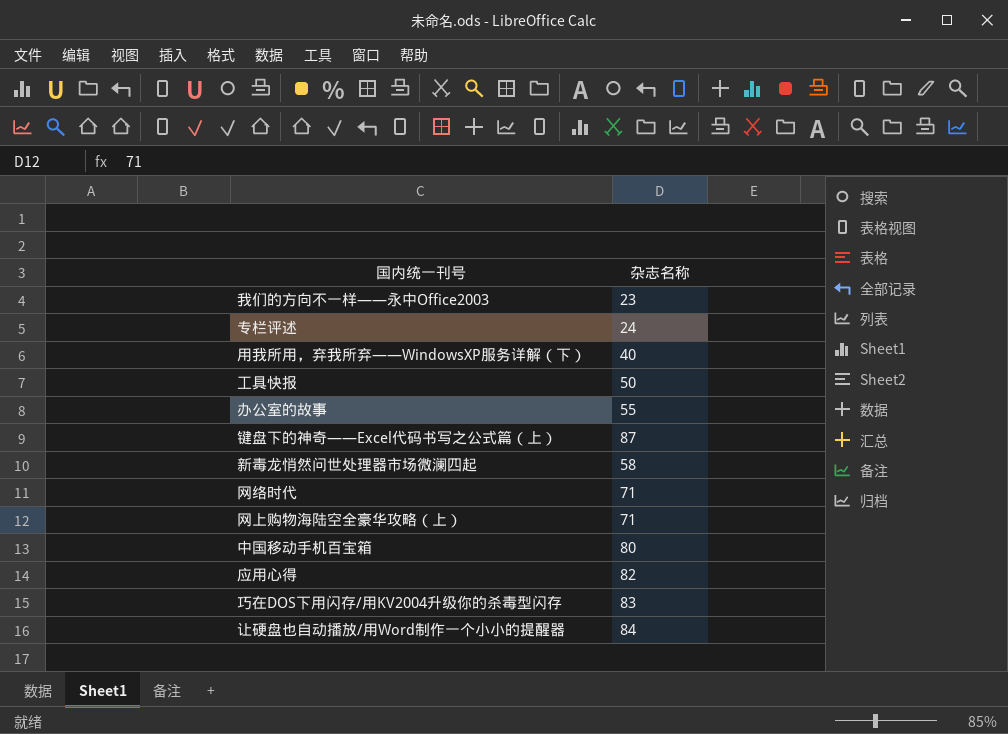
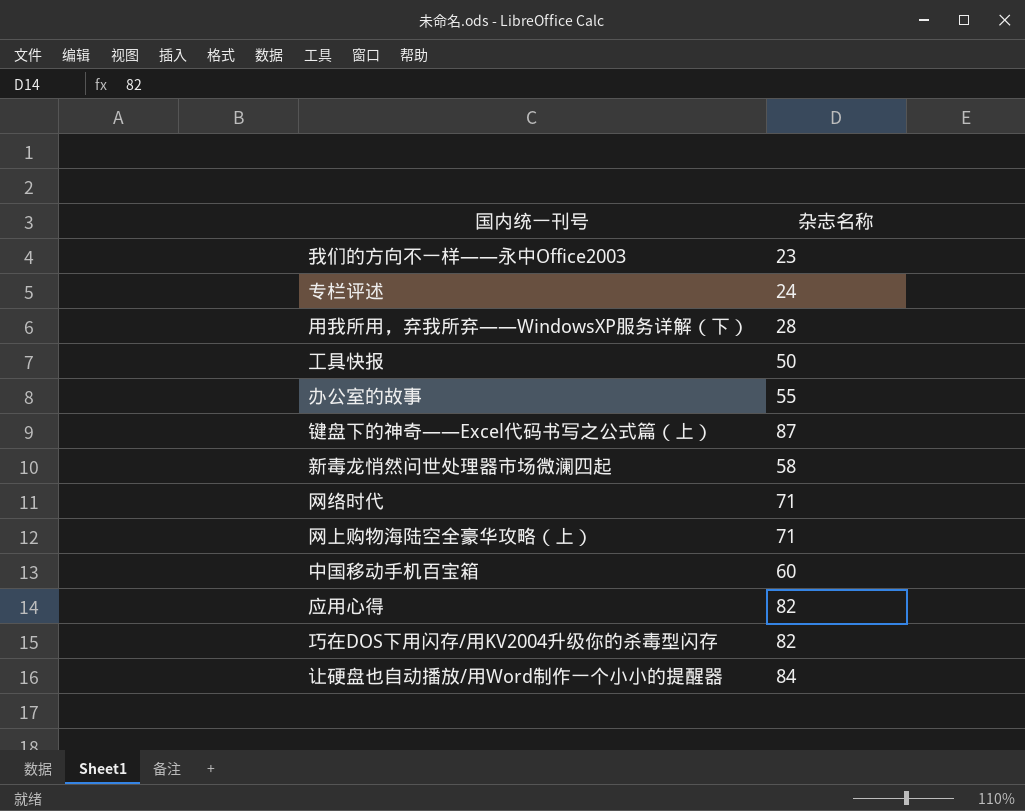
用我所用，弃我所弃——WindowsXP服务详解（下） | 杂志名称: 40 -> 28
中国移动手机百宝箱 | 杂志名称: 80 -> 60
巧在DOS下用闪存/用KV2004升级你的杀毒型闪存 | 杂志名称: 83 -> 82

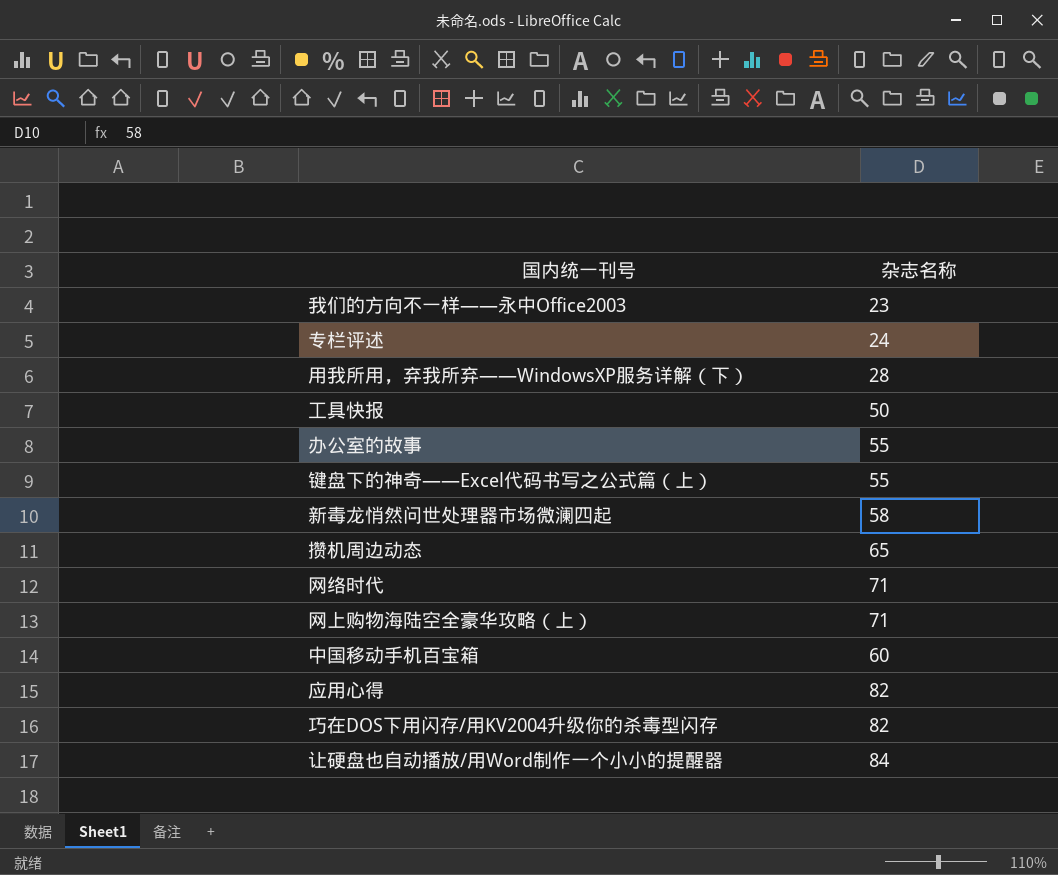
键盘下的神奇——Excel代码书写之公式篇（上） | 杂志名称: 87 -> 55
row 攒机周边动态: none -> 65

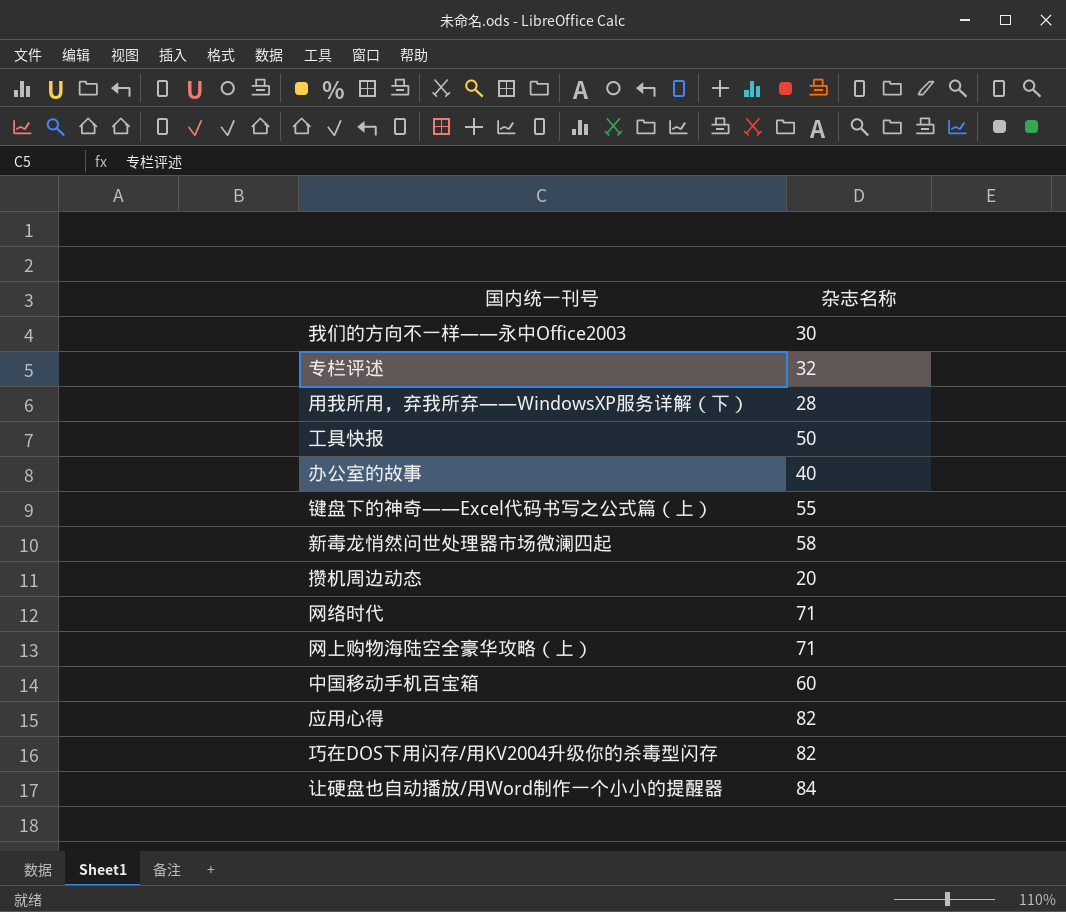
我们的方向不一样——永中Office2003 | 杂志名称: 23 -> 30
专栏评述 | 杂志名称: 24 -> 32
办公室的故事 | 杂志名称: 55 -> 40
攒机周边动态 | 杂志名称: 65 -> 20

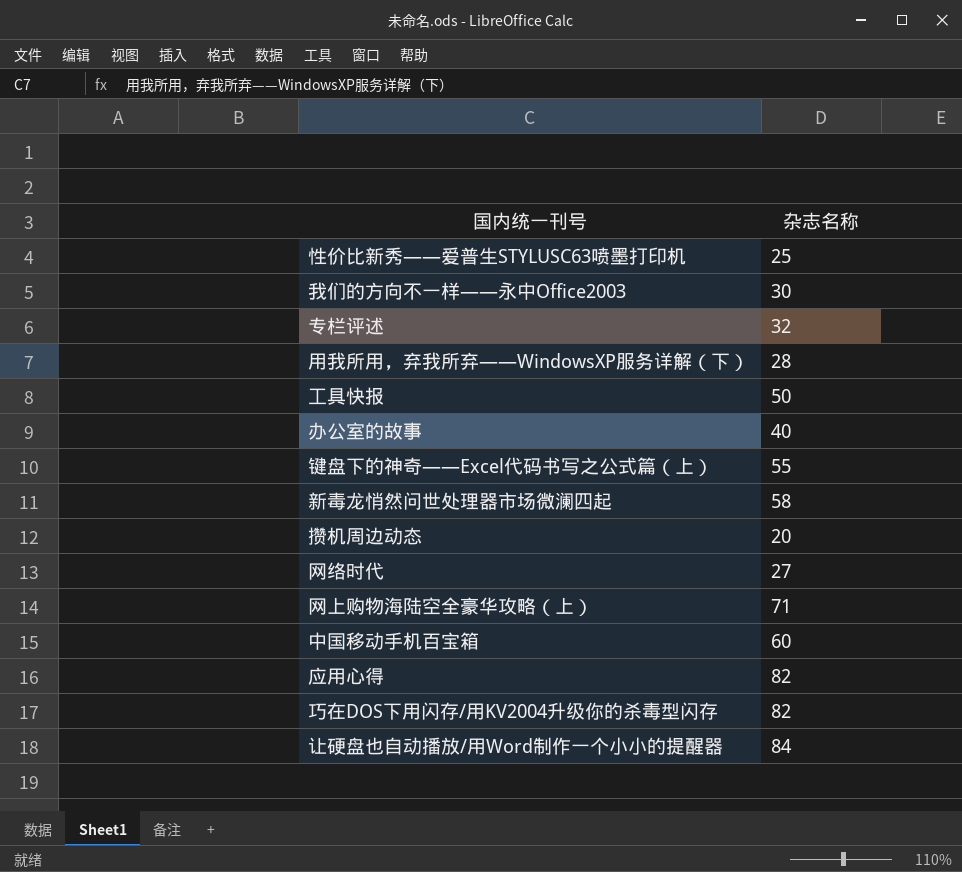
row 性价比新秀——爱普生STYLUSC63喷墨打印机: none -> 25
网络时代 | 杂志名称: 71 -> 27

